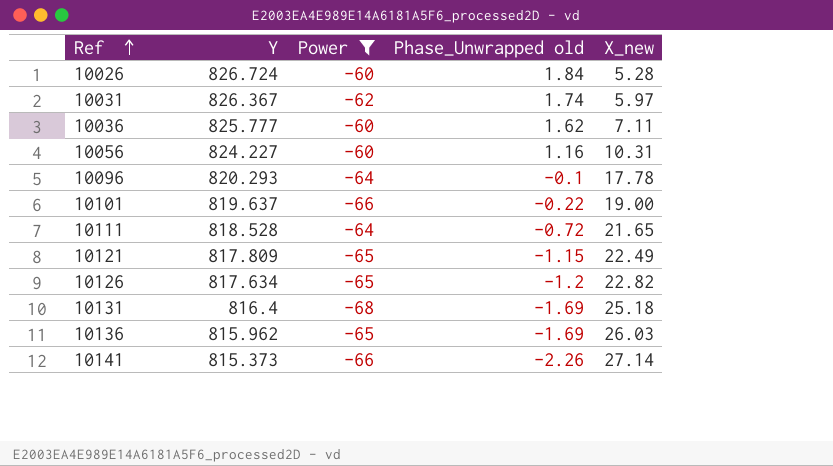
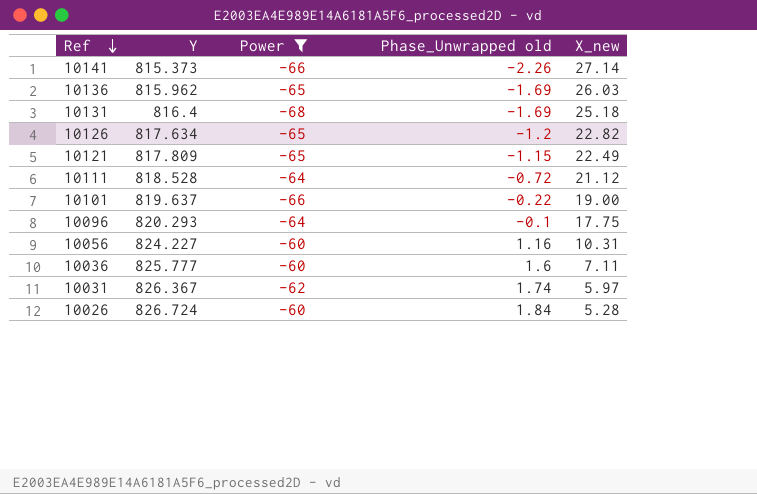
row order: Ref ascending -> Ref descending
10111 | X_new: 21.65 -> 21.12
10096 | X_new: 17.78 -> 17.75
10036 | Phase_Unwrapped old: 1.62 -> 1.6

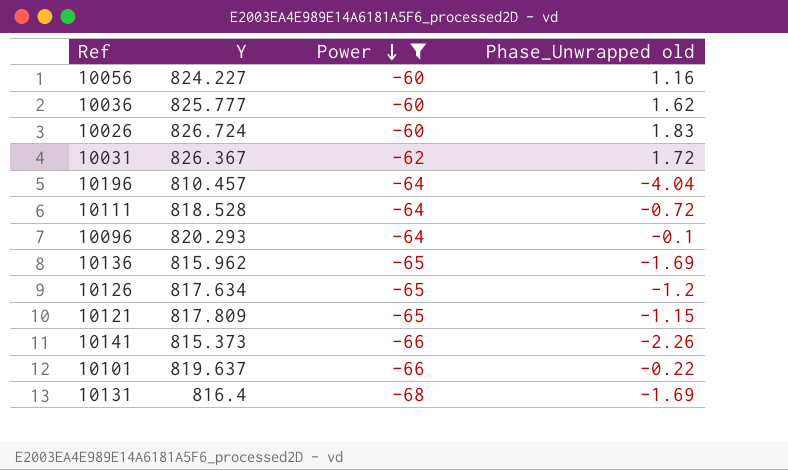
row order: Ref descending -> Power descending
column X_new | position: 5 -> none
10036 | Phase_Unwrapped old: 1.6 -> 1.62
10026 | Phase_Unwrapped old: 1.84 -> 1.83
10031 | Phase_Unwrapped old: 1.74 -> 1.72
row 10196: none -> 810.457 | -64 | -4.04

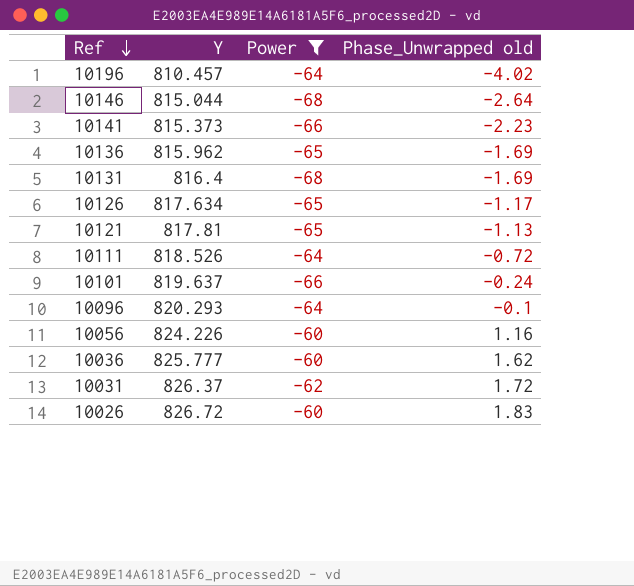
row order: Power descending -> Ref descending
10196 | Phase_Unwrapped old: -4.04 -> -4.02
row 10146: none -> 815.044 | -68 | -2.64
10141 | Phase_Unwrapped old: -2.26 -> -2.23
10126 | Phase_Unwrapped old: -1.2 -> -1.17
10121 | Y: 817.809 -> 817.81
10121 | Phase_Unwrapped old: -1.15 -> -1.13
10111 | Y: 818.528 -> 818.526
10101 | Phase_Unwrapped old: -0.22 -> -0.24
10056 | Y: 824.227 -> 824.226
10031 | Y: 826.367 -> 826.37
10026 | Y: 826.724 -> 826.72

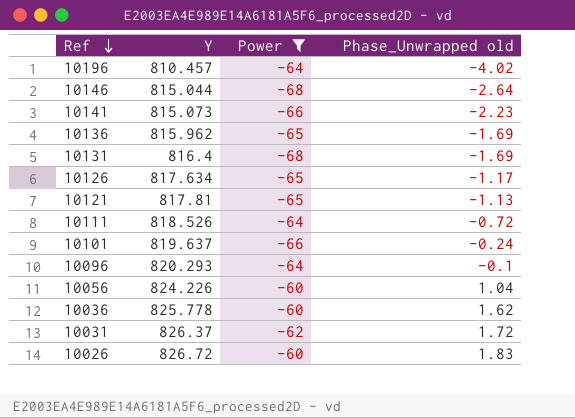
10141 | Y: 815.373 -> 815.073
10056 | Phase_Unwrapped old: 1.16 -> 1.04
10036 | Y: 825.777 -> 825.778

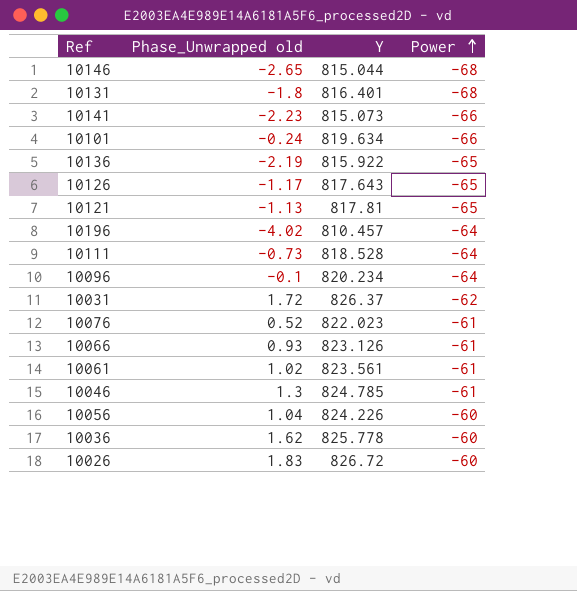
filter: Power != -61 -> none
row order: Ref descending -> Power ascending
column Phase_Unwrapped old | position: 4 -> 2
10146 | Phase_Unwrapped old: -2.64 -> -2.65
10131 | Phase_Unwrapped old: -1.69 -> -1.8
10131 | Y: 816.4 -> 816.401
10101 | Y: 819.637 -> 819.634
10136 | Phase_Unwrapped old: -1.69 -> -2.19
10136 | Y: 815.962 -> 815.922
10126 | Y: 817.634 -> 817.643
10111 | Phase_Unwrapped old: -0.72 -> -0.73
10111 | Y: 818.526 -> 818.528
10096 | Y: 820.293 -> 820.234

